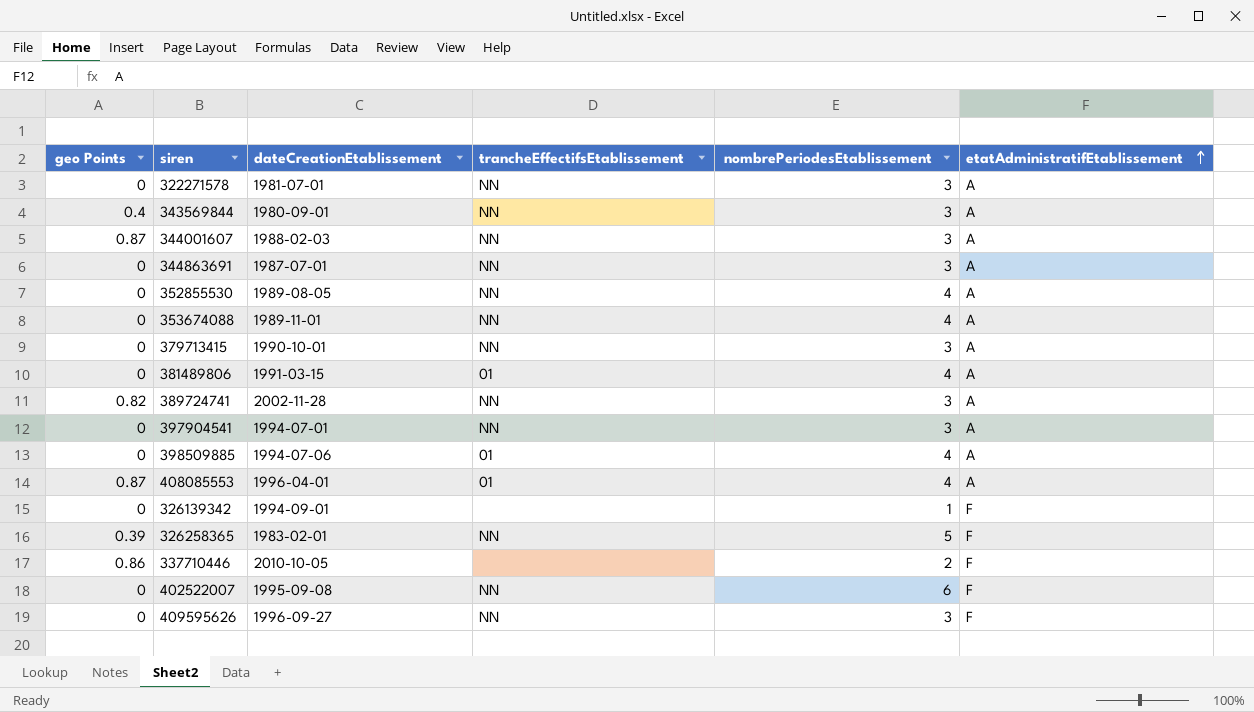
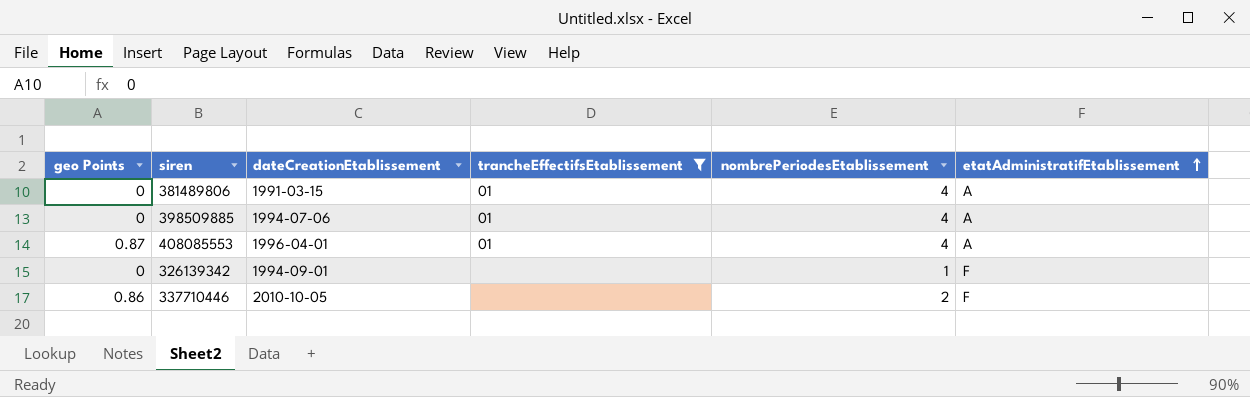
filter: none -> trancheEffectifsEtablissement != NN

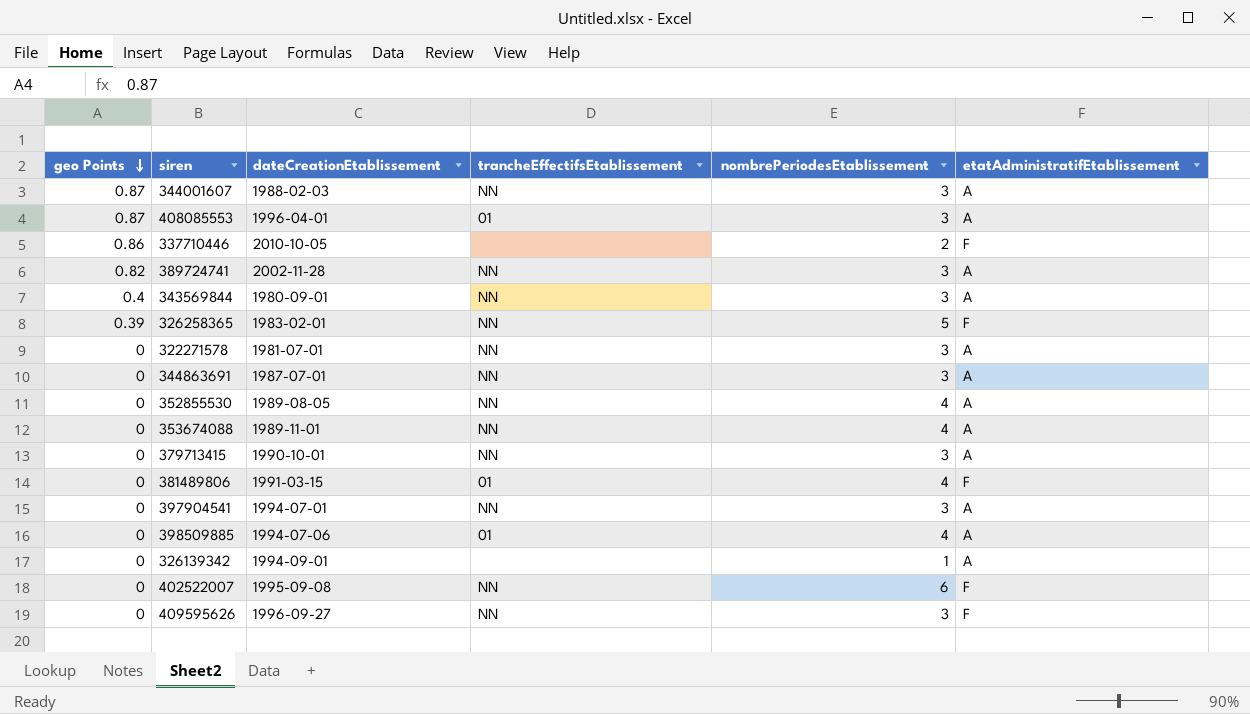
filter: trancheEffectifsEtablissement != NN -> none
row order: etatAdministratifEtablissement ascending -> geo Points descending
408085553 | nombrePeriodesEtablissement: 4 -> 3
381489806 | etatAdministratifEtablissement: A -> F
326139342 | etatAdministratifEtablissement: F -> A

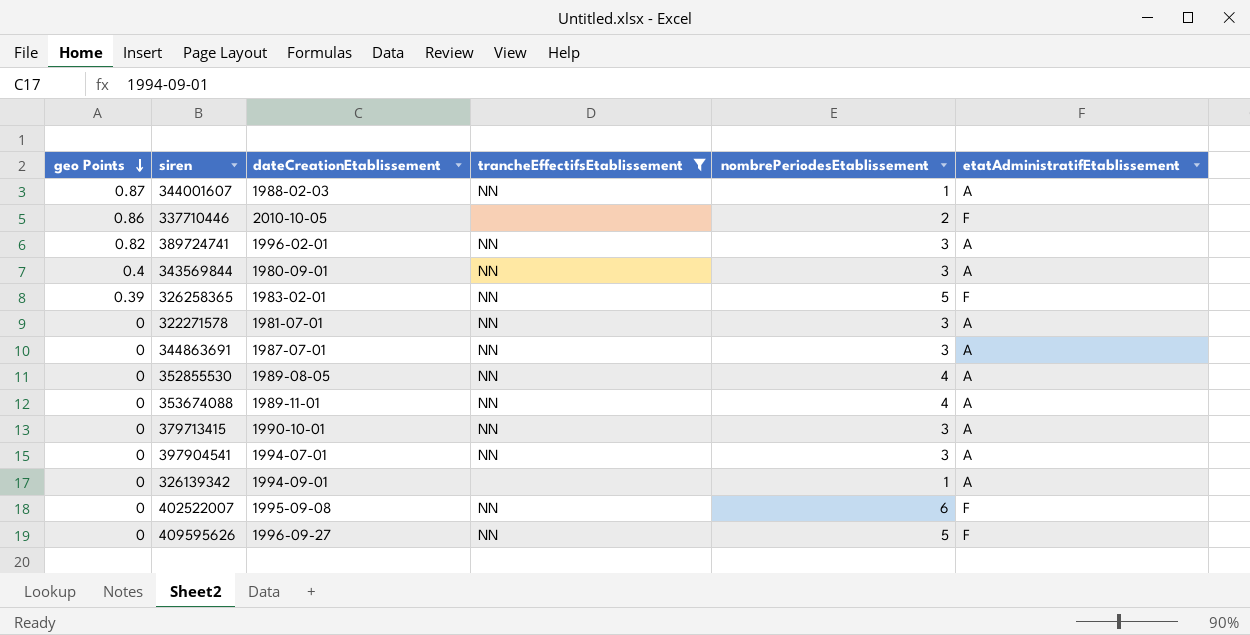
filter: none -> trancheEffectifsEtablissement != 01
344001607 | nombrePeriodesEtablissement: 3 -> 1
389724741 | dateCreationEtablissement: 2002-11-28 -> 1996-02-01
409595626 | nombrePeriodesEtablissement: 3 -> 5

